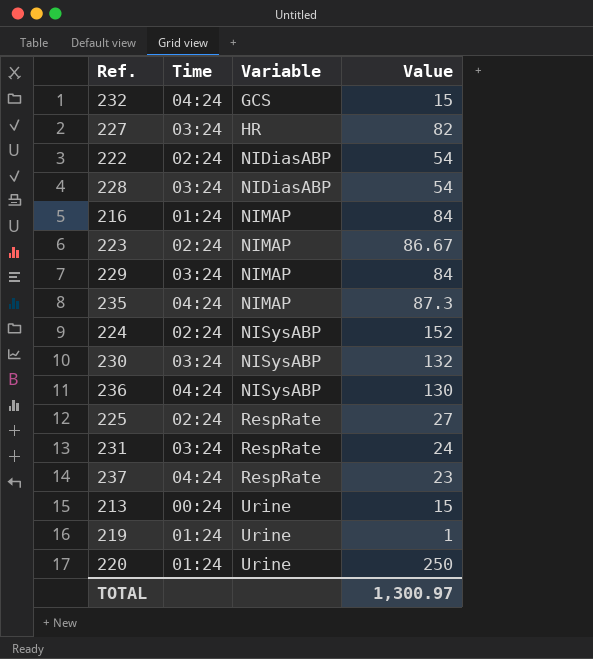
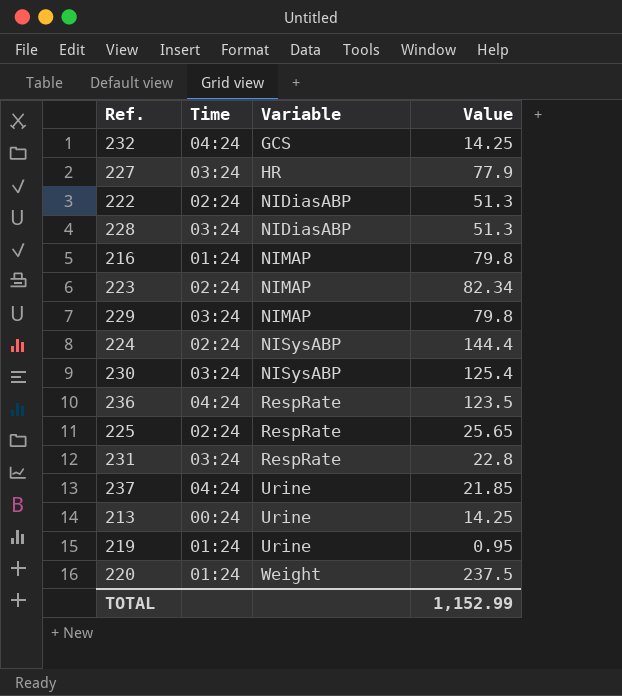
row 235: 04:24 | NIMAP | 87.3 -> none
232 | Value: 15 -> 14.25
227 | Value: 82 -> 77.9
222 | Value: 54 -> 51.3
228 | Value: 54 -> 51.3
216 | Value: 84 -> 79.8
223 | Value: 86.67 -> 82.34
229 | Value: 84 -> 79.8
224 | Value: 152 -> 144.4
230 | Value: 132 -> 125.4
236 | Variable: NISysABP -> RespRate
236 | Value: 130 -> 123.5
225 | Value: 27 -> 25.65
231 | Value: 24 -> 22.8
237 | Variable: RespRate -> Urine
237 | Value: 23 -> 21.85
213 | Value: 15 -> 14.25
219 | Value: 1 -> 0.95
220 | Variable: Urine -> Weight
220 | Value: 250 -> 237.5
TOTAL | Value: 1,300.97 -> 1,152.99

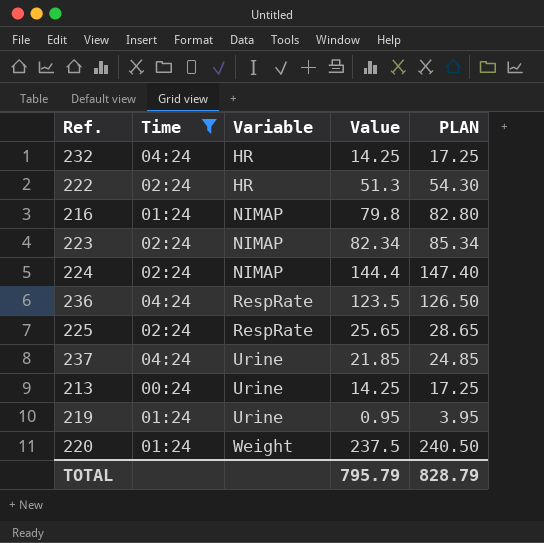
filter: none -> Time != 03:24
column PLAN | formula: none -> [Value] + 3
232 | Variable: GCS -> HR
222 | Variable: NIDiasABP -> HR
224 | Variable: NISysABP -> NIMAP
TOTAL | Value: 1,152.99 -> 795.79

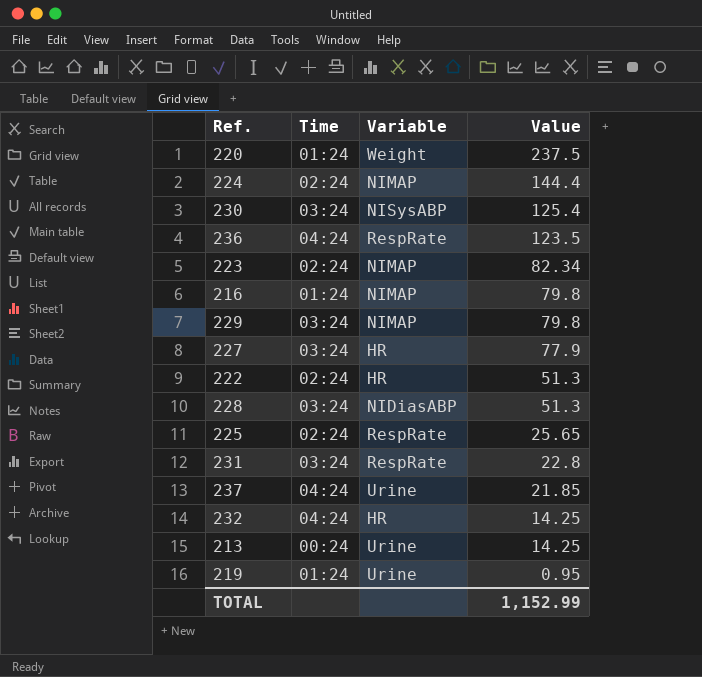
filter: Time != 03:24 -> none
row order: Variable ascending -> Value descending
column PLAN | formula: [Value] + 3 -> none
TOTAL | Value: 795.79 -> 1,152.99

